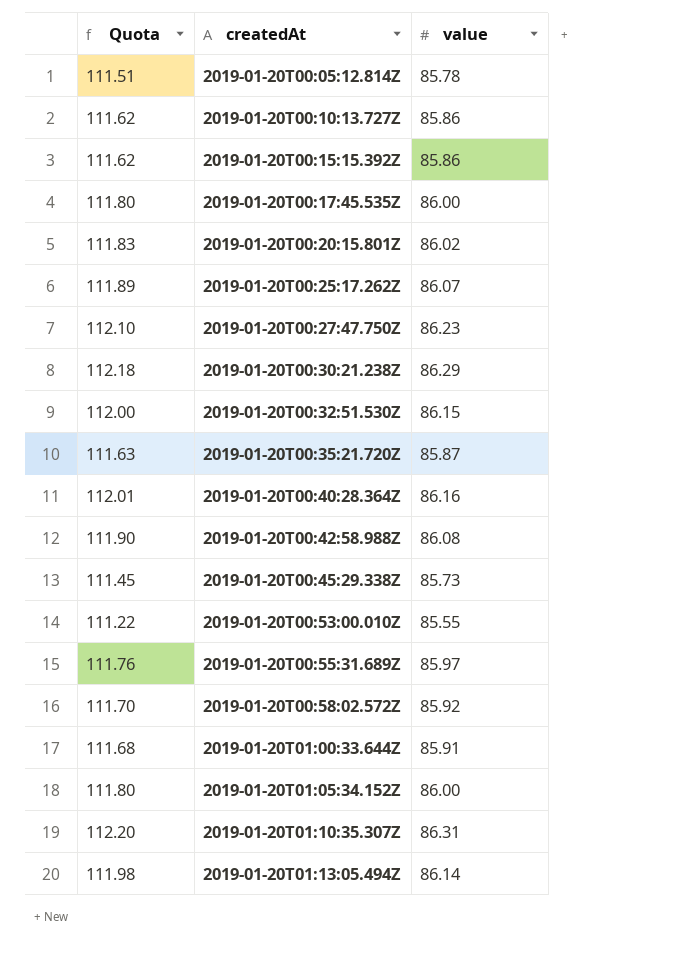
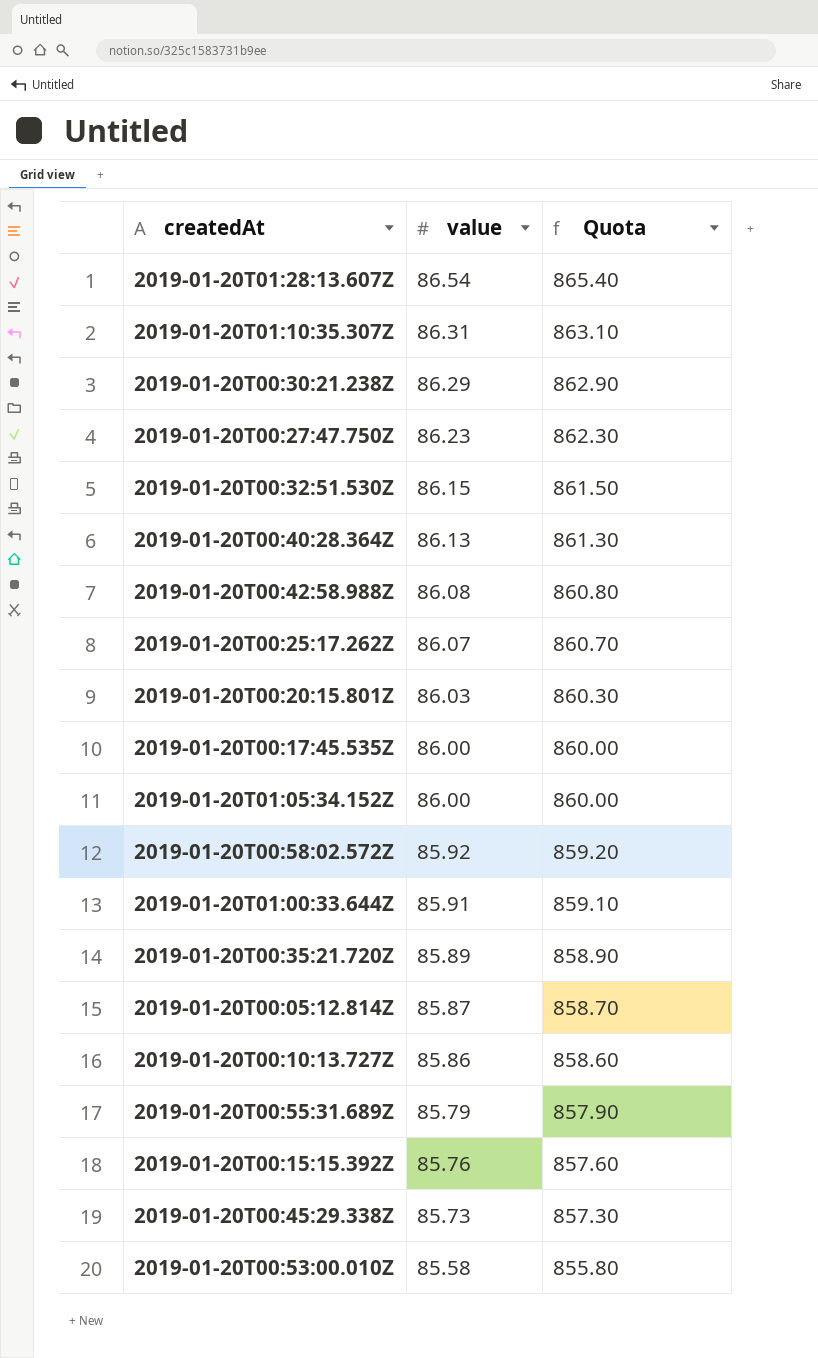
row order: createdAt ascending -> value descending
column Quota | formula: [value] * 1.3 -> [value] * 10
column Quota | position: 1 -> 3
row 2019-01-20T01:13:05.494Z: 111.98 | 86.14 -> none
row 2019-01-20T01:28:13.607Z: none -> 86.54 | 865.40
2019-01-20T00:40:28.364Z | value: 86.16 -> 86.13
2019-01-20T00:20:15.801Z | value: 86.02 -> 86.03
2019-01-20T00:35:21.720Z | value: 85.87 -> 85.89
2019-01-20T00:05:12.814Z | value: 85.78 -> 85.87
2019-01-20T00:55:31.689Z | value: 85.97 -> 85.79
2019-01-20T00:15:15.392Z | value: 85.86 -> 85.76
2019-01-20T00:53:00.010Z | value: 85.55 -> 85.58

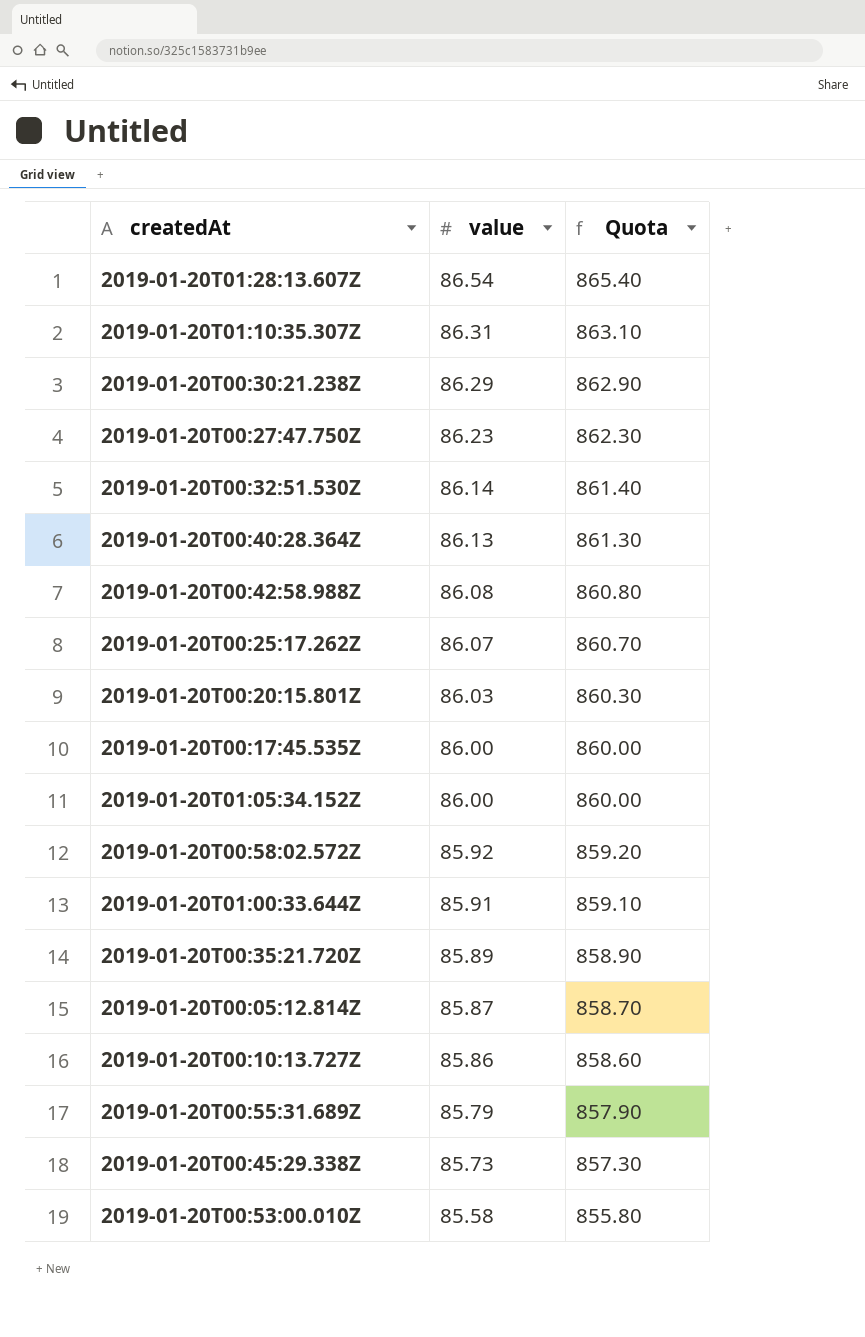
row 2019-01-20T00:15:15.392Z: 85.76 | 857.60 -> none
2019-01-20T00:32:51.530Z | value: 86.15 -> 86.14
2019-01-20T00:32:51.530Z | Quota: 861.50 -> 861.40

